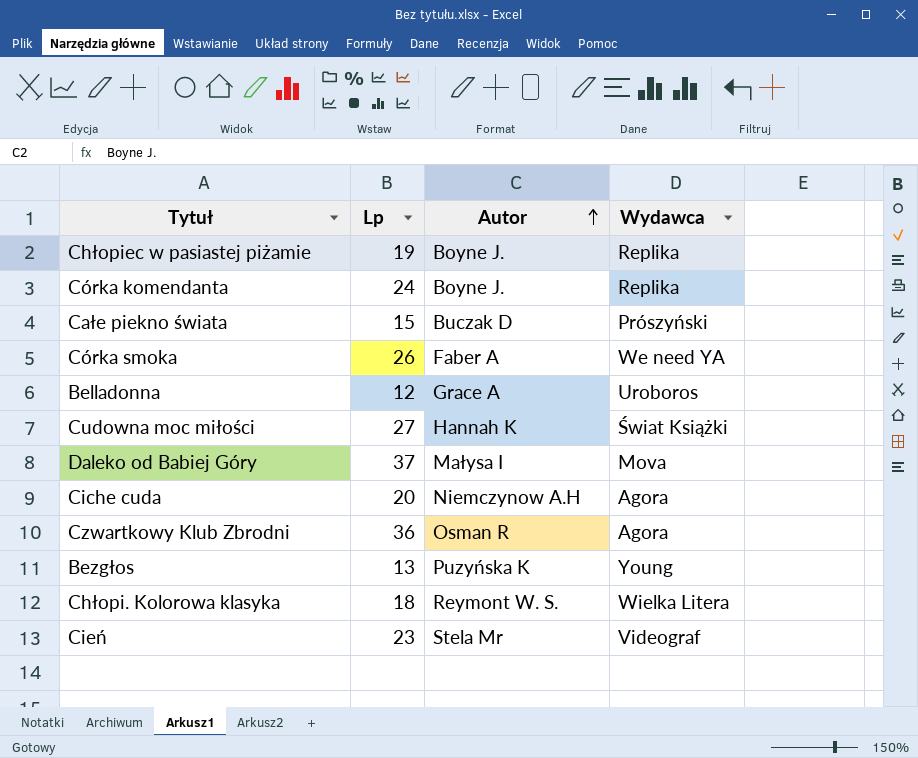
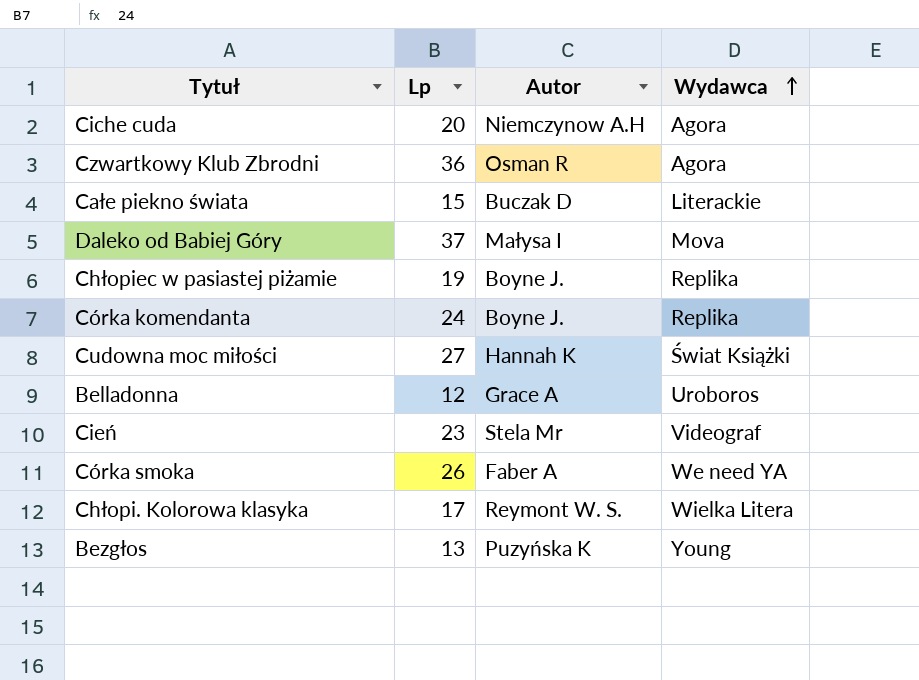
row order: Autor ascending -> Wydawca ascending
Całe piekno świata | Wydawca: Prószyński -> Literackie
Chłopi. Kolorowa klasyka | Lp: 18 -> 17

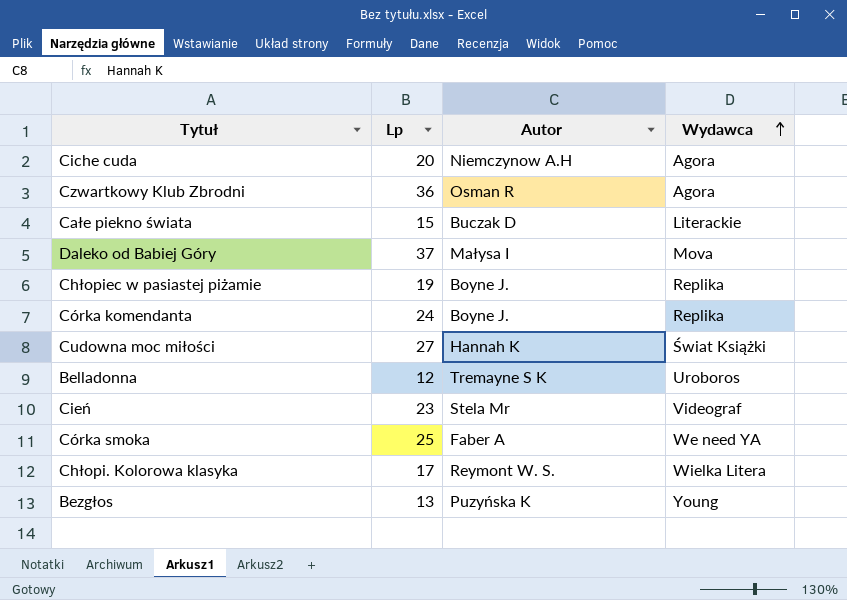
Belladonna | Autor: Grace A -> Tremayne S K
Córka smoka | Lp: 26 -> 25

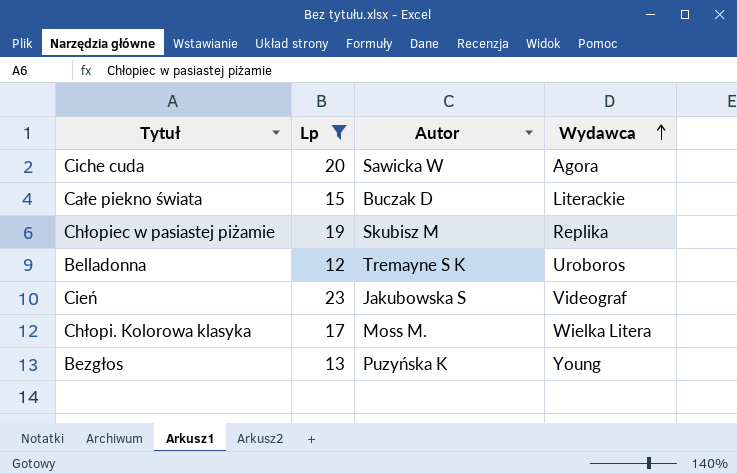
filter: none -> Lp <= 23
Ciche cuda | Autor: Niemczynow A.H -> Sawicka W
Chłopiec w pasiastej piżamie | Autor: Boyne J. -> Skubisz M
Cień | Autor: Stela Mr -> Jakubowska S
Chłopi. Kolorowa klasyka | Autor: Reymont W. S. -> Moss M.

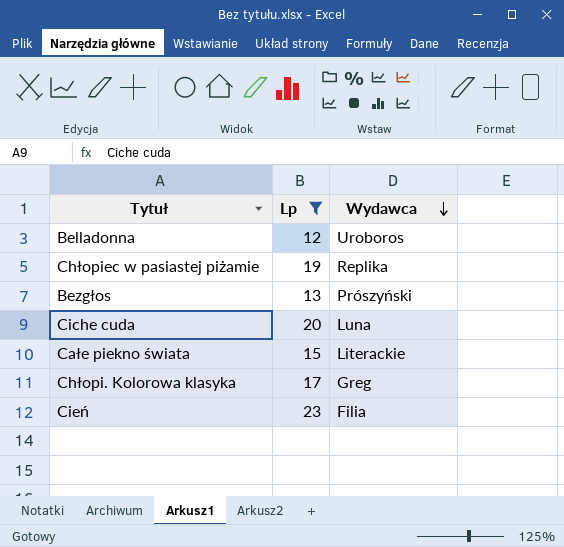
row order: Wydawca ascending -> Wydawca descending
column Autor | position: 3 -> none
Bezgłos | Wydawca: Young -> Prószyński
Ciche cuda | Wydawca: Agora -> Luna
Chłopi. Kolorowa klasyka | Wydawca: Wielka Litera -> Greg
Cień | Wydawca: Videograf -> Filia

